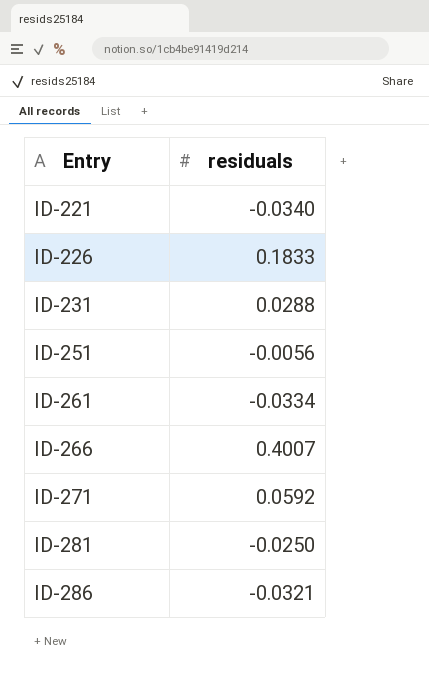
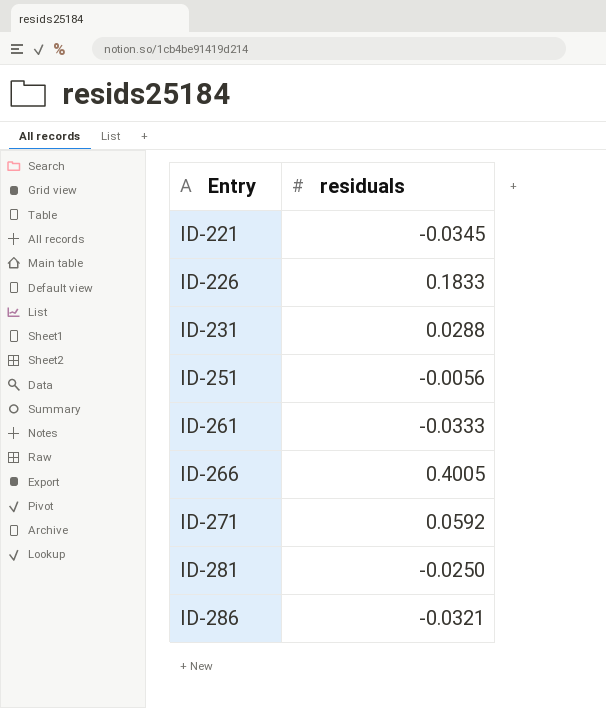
ID-221 | residuals: -0.0340 -> -0.0345
ID-261 | residuals: -0.0334 -> -0.0333
ID-266 | residuals: 0.4007 -> 0.4005

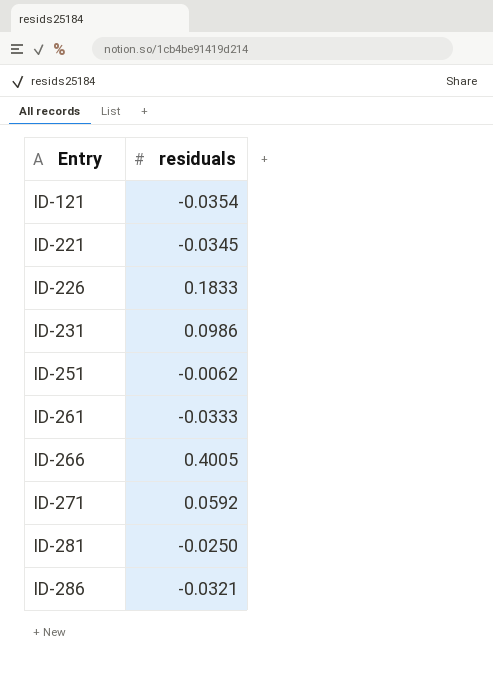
row ID-121: none -> -0.0354
ID-231 | residuals: 0.0288 -> 0.0986
ID-251 | residuals: -0.0056 -> -0.0062

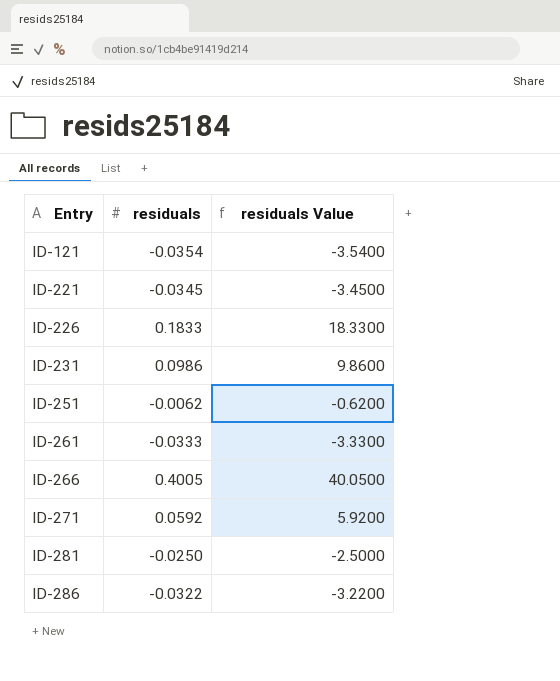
column residuals Value | formula: none -> [residuals] * 100
ID-286 | residuals: -0.0321 -> -0.0322

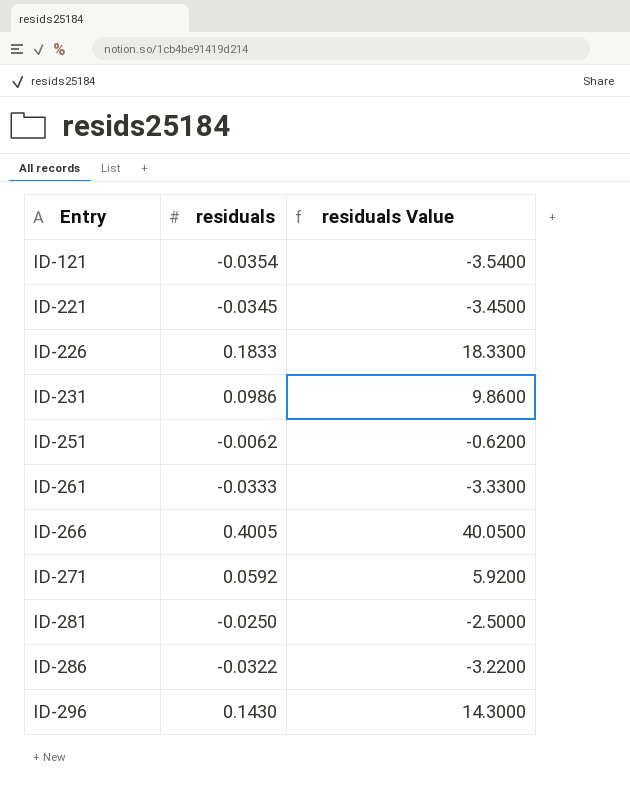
row ID-296: none -> 0.1430 | 14.3000

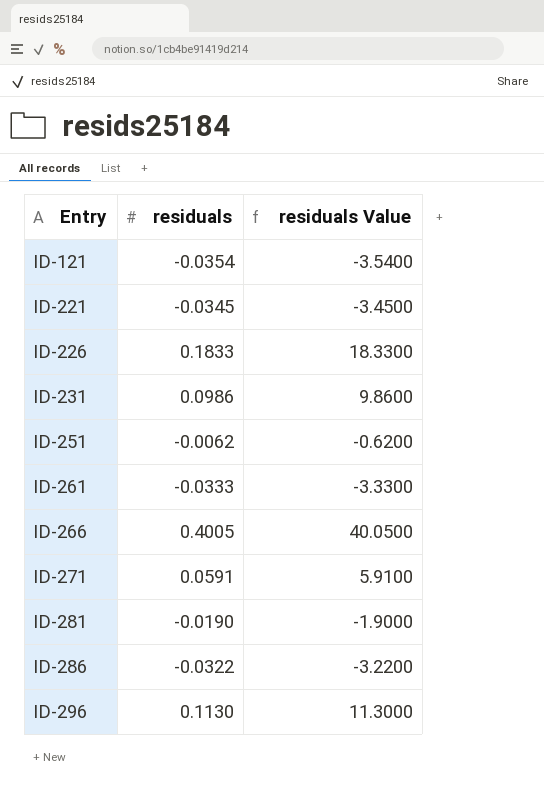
ID-271 | residuals: 0.0592 -> 0.0591
ID-271 | residuals Value: 5.9200 -> 5.9100
ID-281 | residuals: -0.0250 -> -0.0190
ID-281 | residuals Value: -2.5000 -> -1.9000
ID-296 | residuals: 0.1430 -> 0.1130
ID-296 | residuals Value: 14.3000 -> 11.3000

